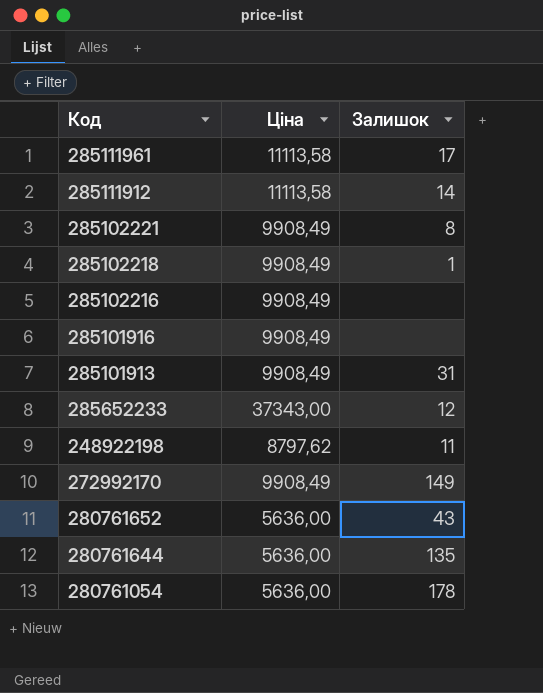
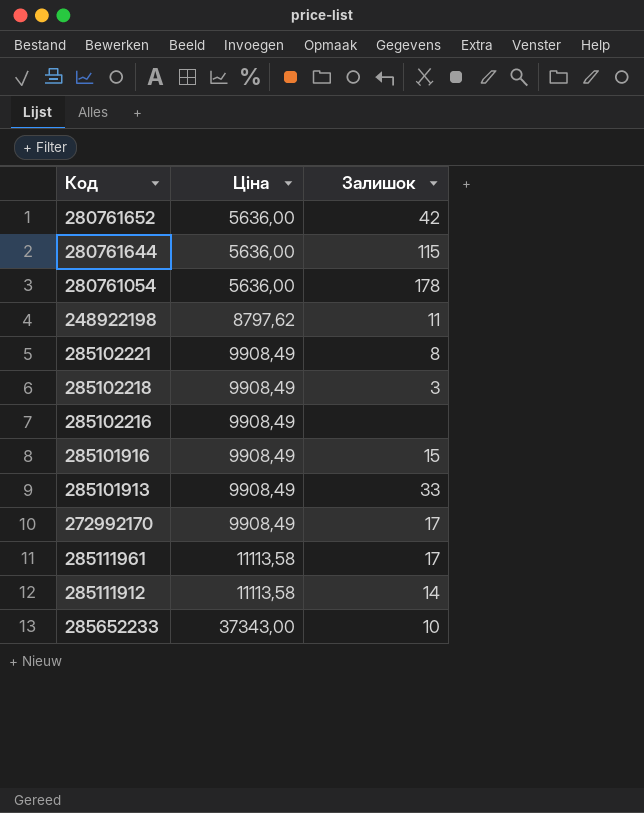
row order: none -> Ціна ascending
280761652 | Залишок: 43 -> 42
280761644 | Залишок: 135 -> 115
285102218 | Залишок: 1 -> 3
285101916 | Залишок: none -> 15
285101913 | Залишок: 31 -> 33
272992170 | Залишок: 149 -> 17
285652233 | Залишок: 12 -> 10

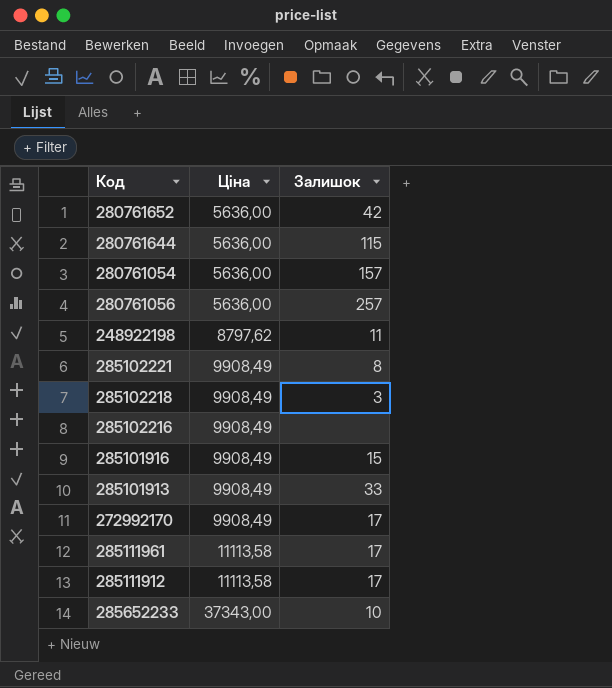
280761054 | Залишок: 178 -> 157
row 280761056: none -> 5636,00 | 257
285111912 | Залишок: 14 -> 17

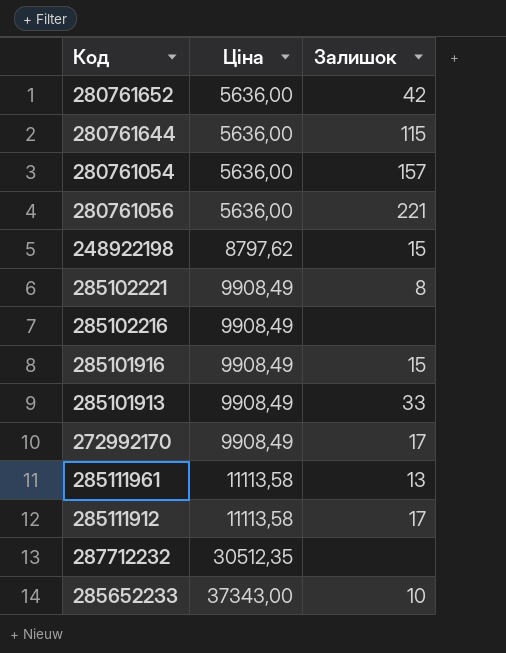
row 285102218: 9908,49 | 3 -> none
280761056 | Залишок: 257 -> 221
248922198 | Залишок: 11 -> 15
285111961 | Залишок: 17 -> 13
row 287712232: none -> 30512,35 | none

